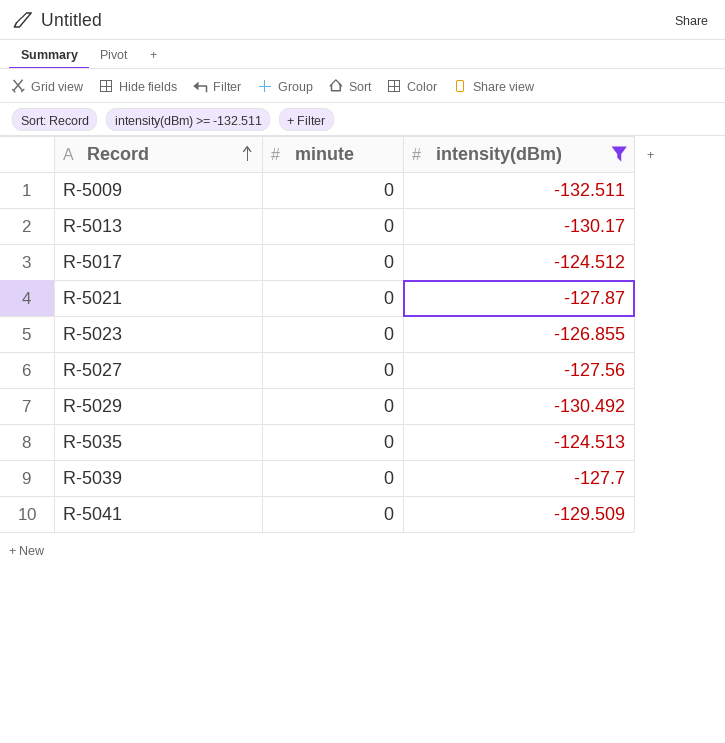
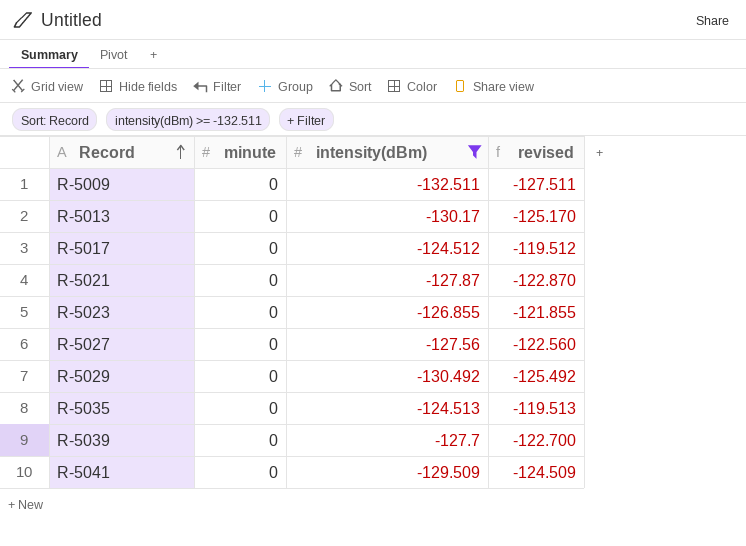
column revised | formula: none -> [intensity(dBm)] + 5

